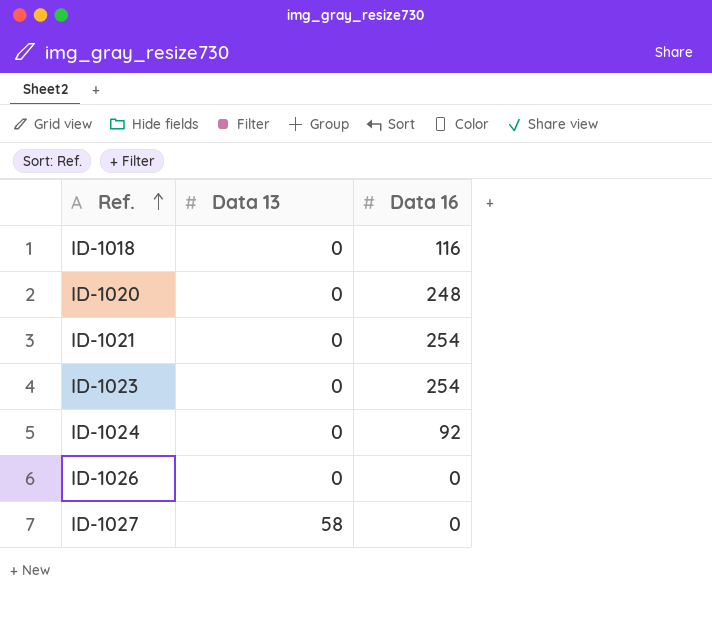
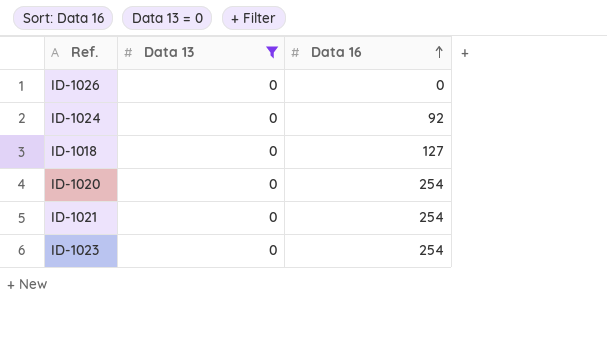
filter: none -> Data 13 = 0
row order: Ref. ascending -> Data 16 ascending
ID-1018 | Data 16: 116 -> 127
ID-1020 | Data 16: 248 -> 254

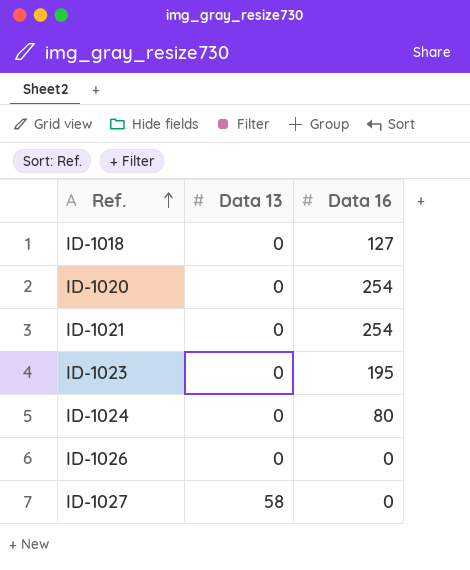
filter: Data 13 = 0 -> none
row order: Data 16 ascending -> Ref. ascending
ID-1023 | Data 16: 254 -> 195
ID-1024 | Data 16: 92 -> 80

